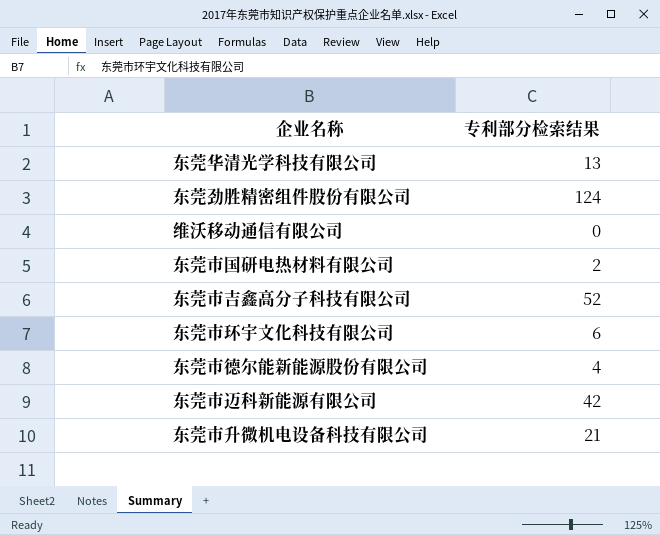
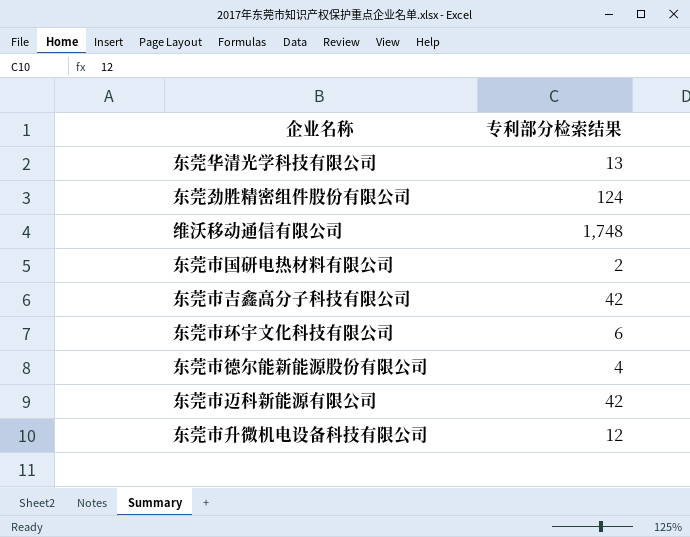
维沃移动通信有限公司 | 专利部分检索结果: 0 -> 1,748
东莞市吉鑫高分子科技有限公司 | 专利部分检索结果: 52 -> 42
东莞市升微机电设备科技有限公司 | 专利部分检索结果: 21 -> 12

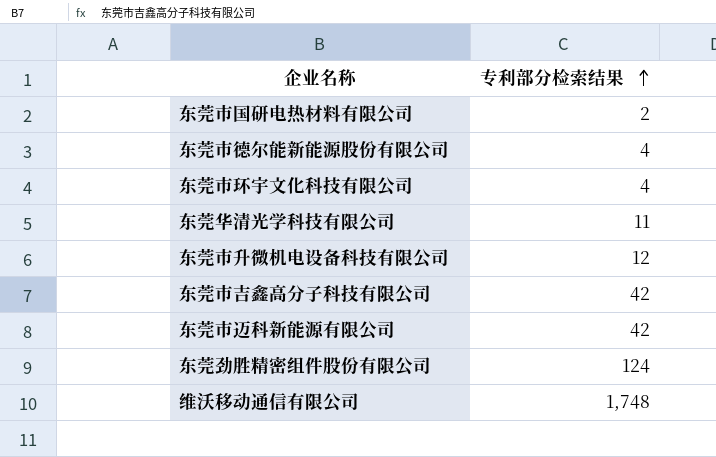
row order: none -> 专利部分检索结果 ascending
东莞市环宇文化科技有限公司 | 专利部分检索结果: 6 -> 4
东莞华清光学科技有限公司 | 专利部分检索结果: 13 -> 11

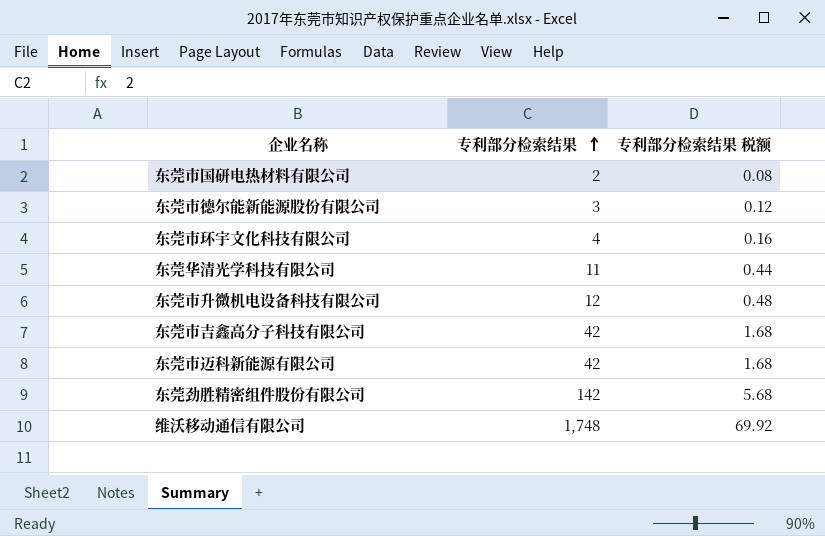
column 专利部分检索结果 税额 | formula: none -> [专利部分检索结果] * 0.04
东莞市德尔能新能源股份有限公司 | 专利部分检索结果: 4 -> 3
东莞劲胜精密组件股份有限公司 | 专利部分检索结果: 124 -> 142

